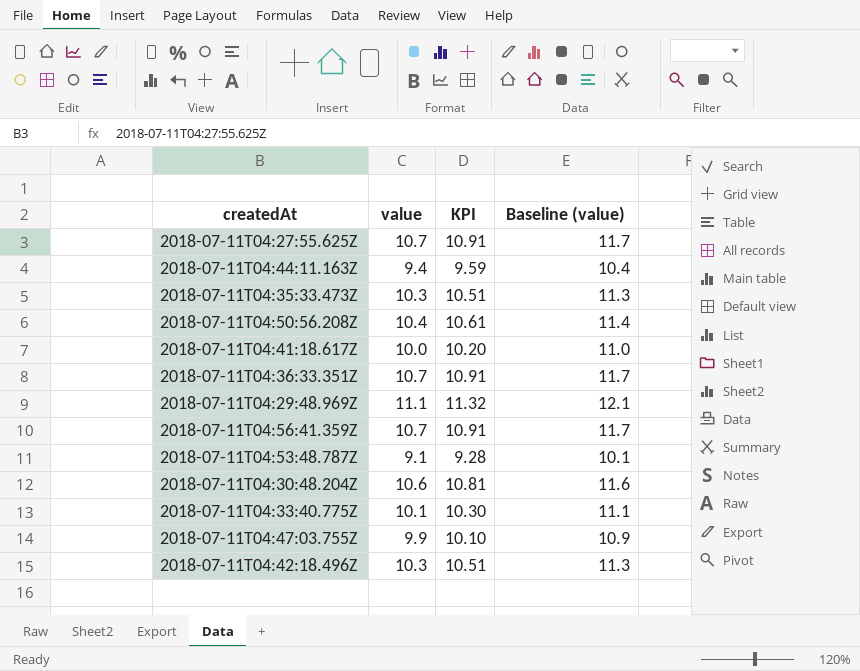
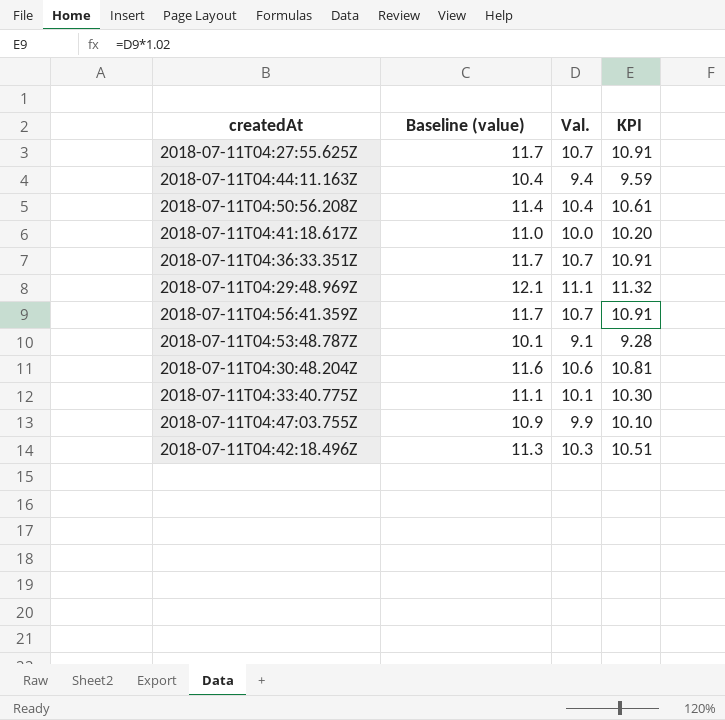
column Baseline (value) | position: 4 -> 2
column name: value -> Val.
row 2018-07-11T04:35:33.473Z: 10.3 | 10.51 | 11.3 -> none

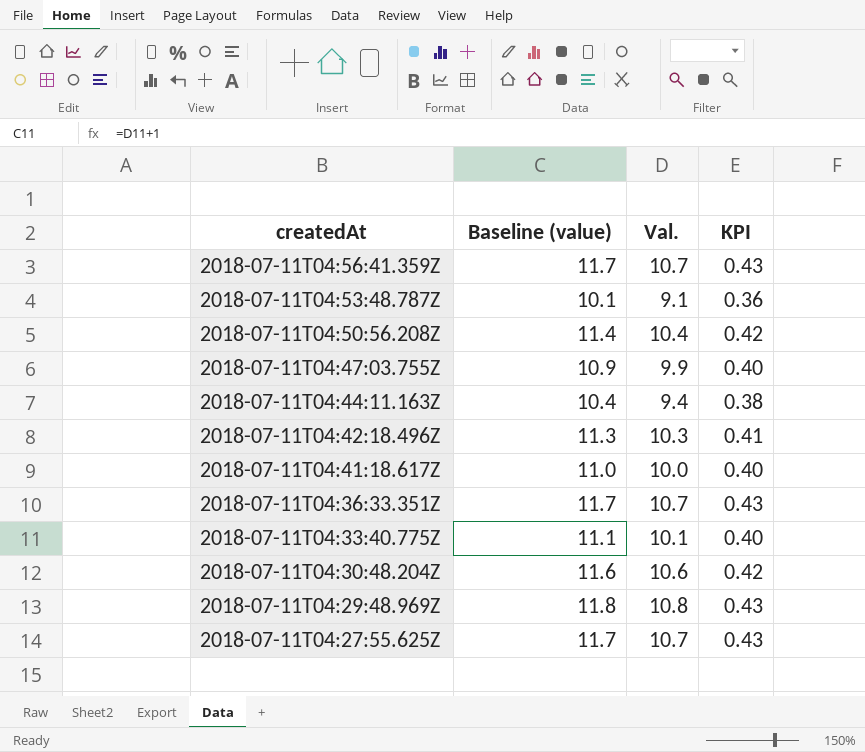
row order: none -> createdAt descending
column KPI | formula: [Val.] * 1.02 -> [Val.] * 0.04
2018-07-11T04:29:48.969Z | Baseline (value): 12.1 -> 11.8
2018-07-11T04:29:48.969Z | Val.: 11.1 -> 10.8

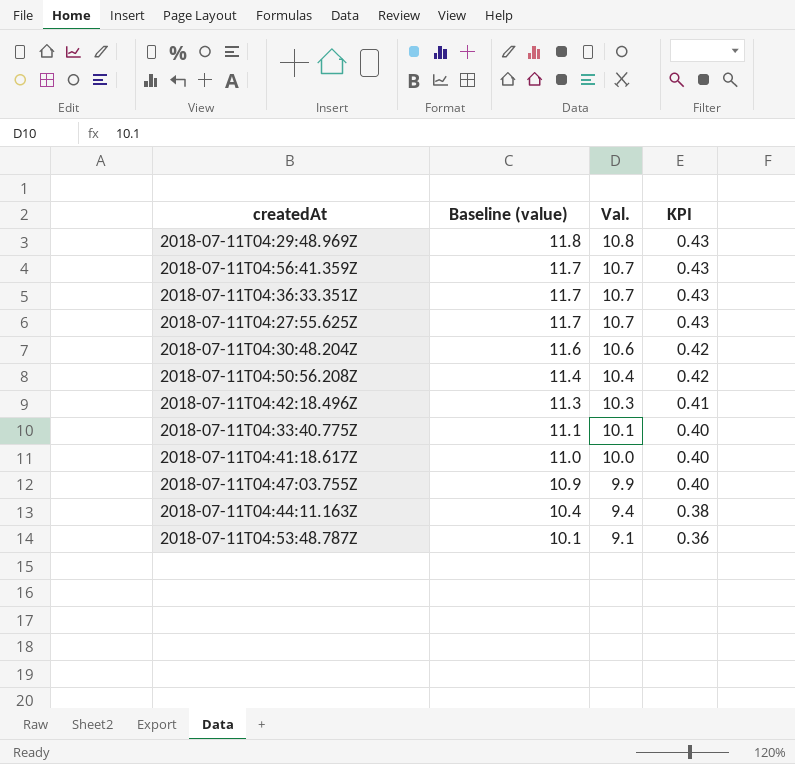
row order: createdAt descending -> Baseline (value) descending

